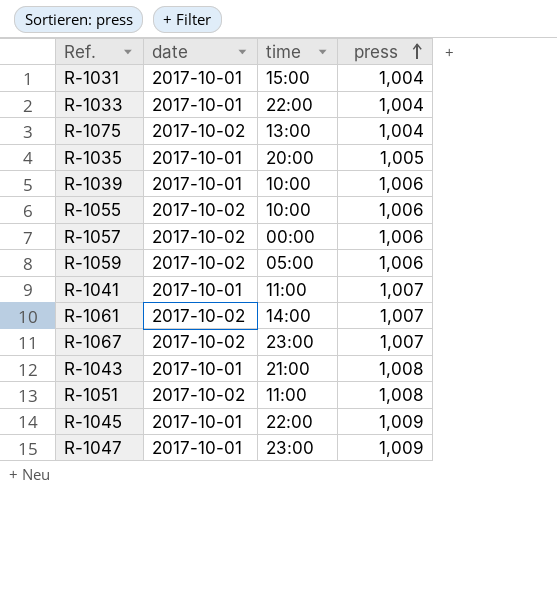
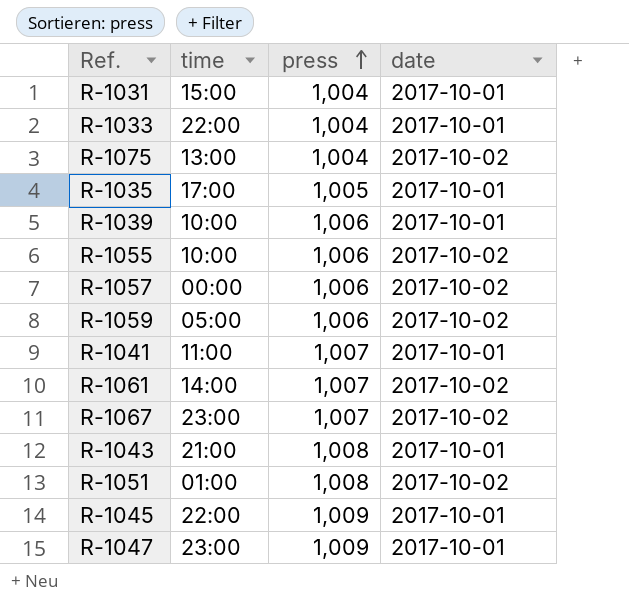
column date | position: 2 -> 4
R-1035 | time: 20:00 -> 17:00
R-1051 | time: 11:00 -> 01:00

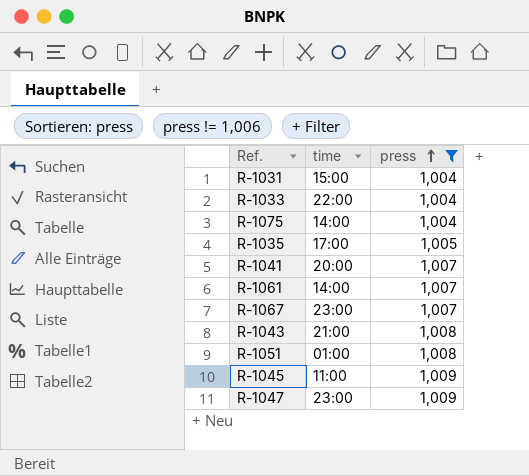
filter: none -> press != 1,006
column date | position: 4 -> none
R-1075 | time: 13:00 -> 14:00
R-1041 | time: 11:00 -> 20:00
R-1045 | time: 22:00 -> 11:00

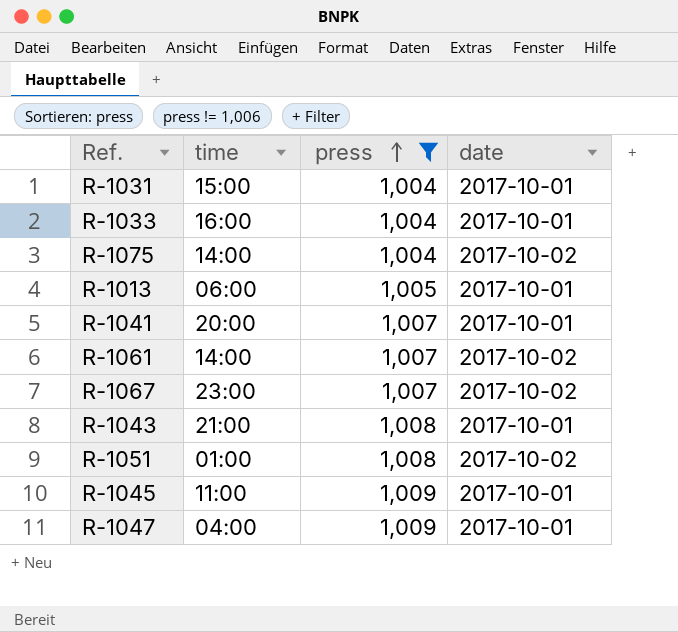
column date | position: none -> 4
row R-1035: 17:00 | 1,005 -> none
R-1033 | time: 22:00 -> 16:00
row R-1013: none -> 06:00 | 1,005 | 2017-10-01
R-1047 | time: 23:00 -> 04:00

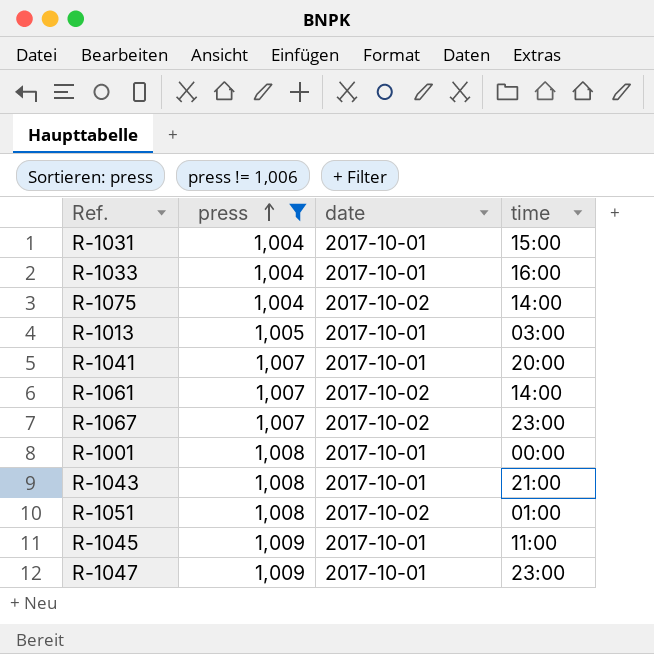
column time | position: 2 -> 4
R-1013 | time: 06:00 -> 03:00
row R-1001: none -> 1,008 | 2017-10-01 | 00:00
R-1047 | time: 04:00 -> 23:00

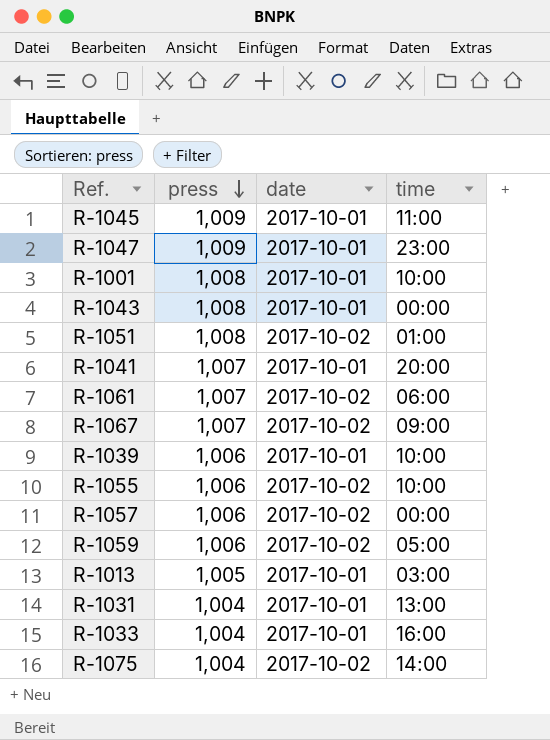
filter: press != 1,006 -> none
row order: press ascending -> press descending
R-1001 | time: 00:00 -> 10:00
R-1043 | time: 21:00 -> 00:00
R-1061 | time: 14:00 -> 06:00
R-1067 | time: 23:00 -> 09:00
R-1031 | time: 15:00 -> 13:00

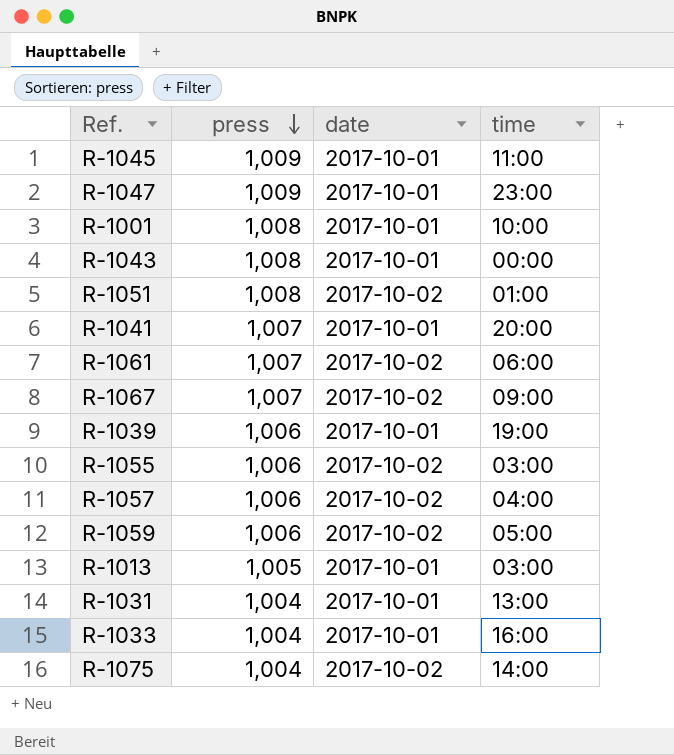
R-1039 | time: 10:00 -> 19:00
R-1055 | time: 10:00 -> 03:00
R-1057 | time: 00:00 -> 04:00

